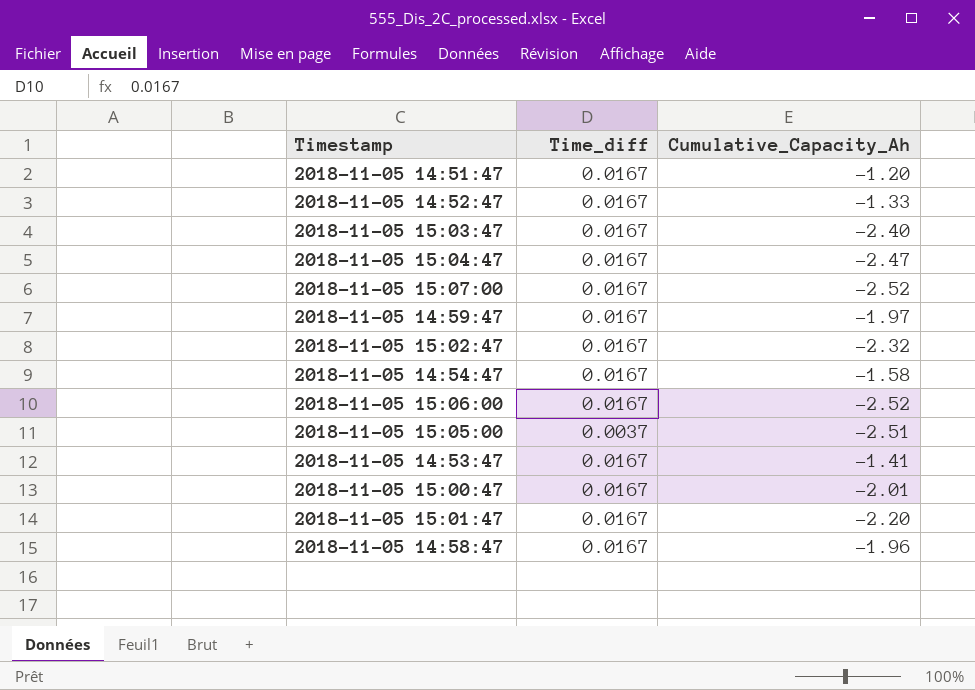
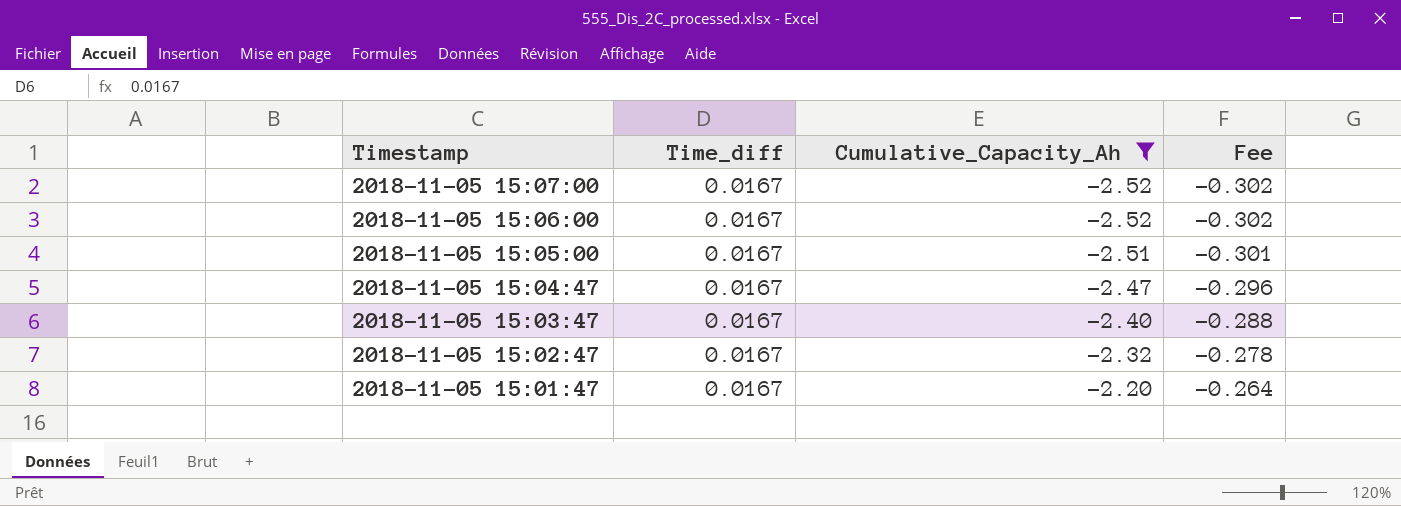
filter: none -> Cumulative_Capacity_Ah <= -2.20
row order: none -> Timestamp descending
column Fee | formula: none -> [Cumulative_Capacity_Ah] * 0.12
2018-11-05 15:05:00 | Time_diff: 0.0037 -> 0.0167

